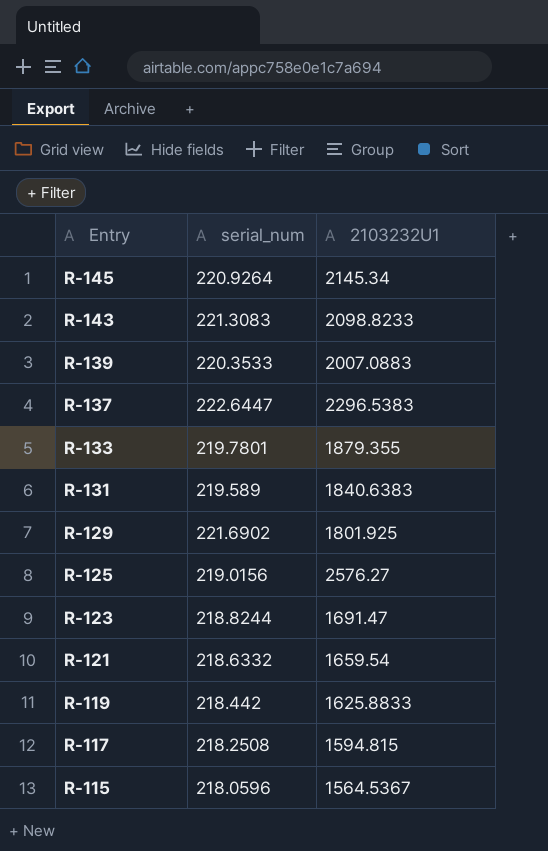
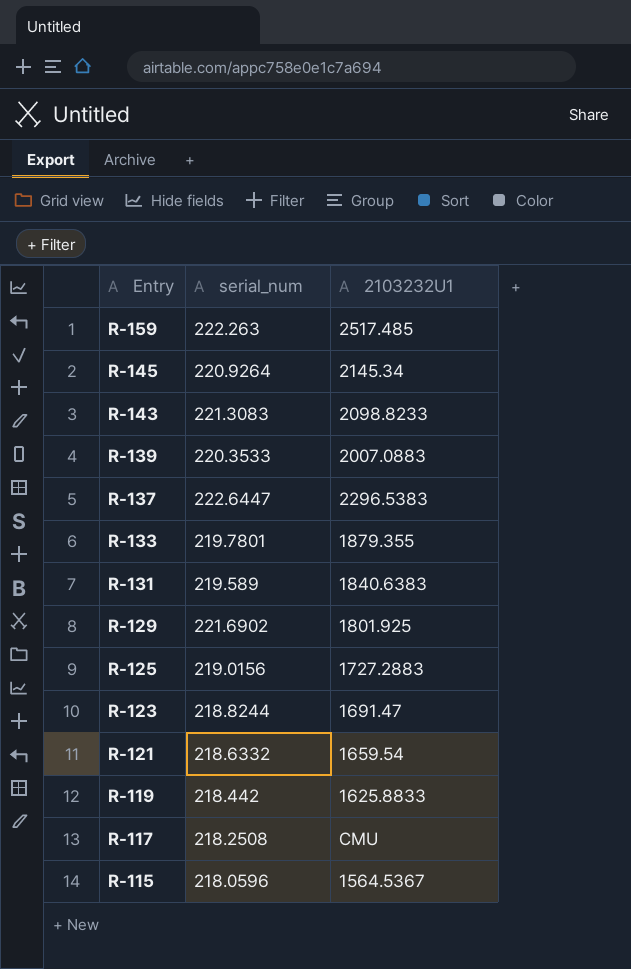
row R-159: none -> 222.263 | 2517.485
R-125 | 2103232U1: 2576.27 -> 1727.2883
R-117 | 2103232U1: 1594.815 -> CMU

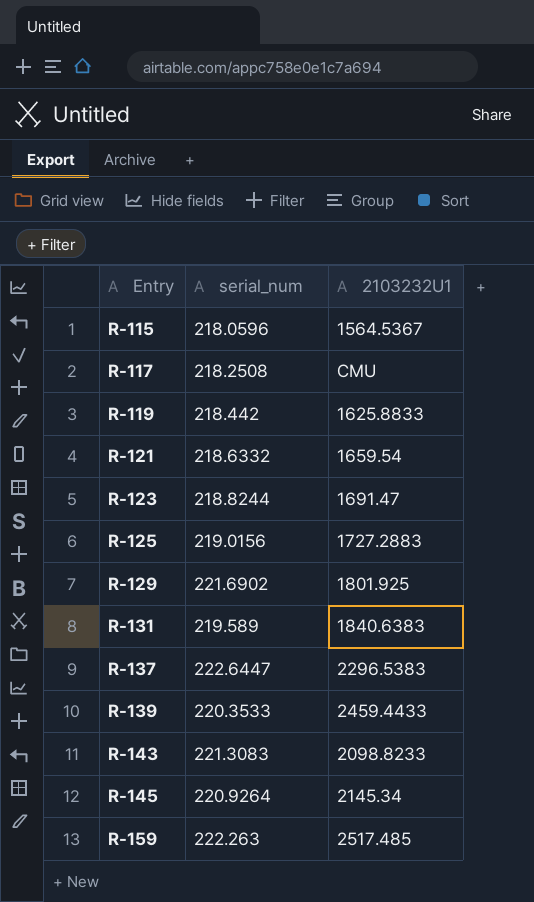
row order: Entry descending -> Entry ascending
row R-133: 219.7801 | 1879.355 -> none
R-139 | 2103232U1: 2007.0883 -> 2459.4433

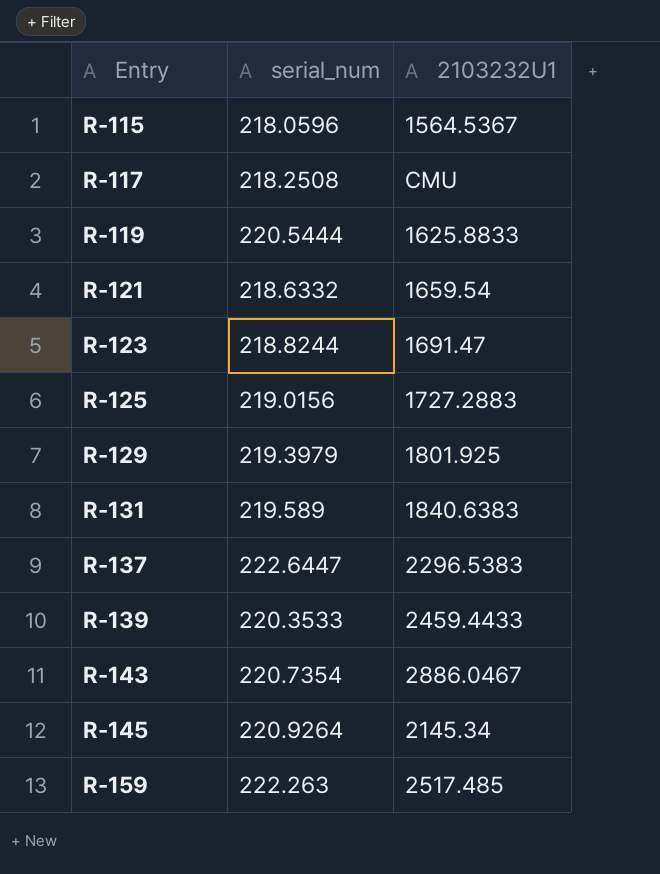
R-119 | serial_num: 218.442 -> 220.5444
R-129 | serial_num: 221.6902 -> 219.3979
R-143 | serial_num: 221.3083 -> 220.7354
R-143 | 2103232U1: 2098.8233 -> 2886.0467

